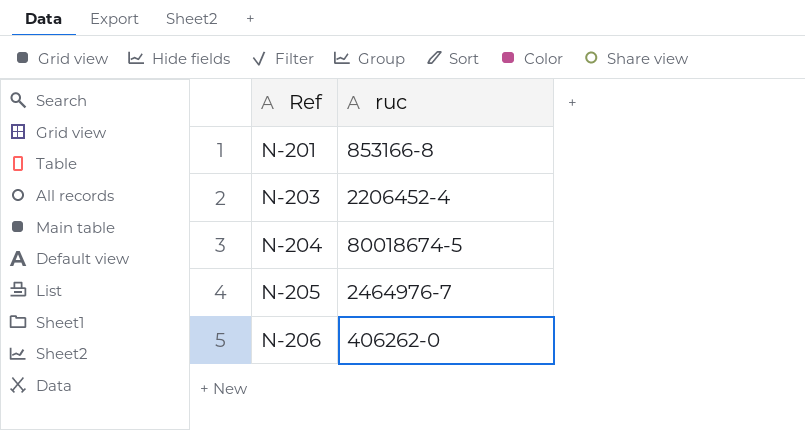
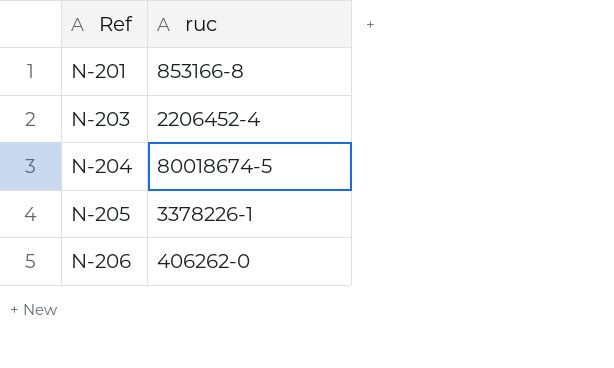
N-205 | ruc: 2464976-7 -> 3378226-1

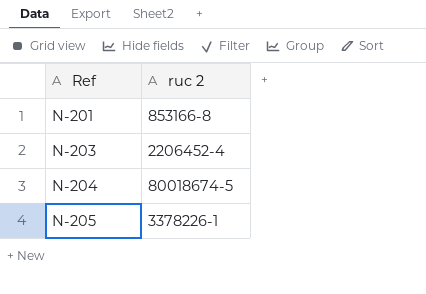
column name: ruc -> ruc 2
row N-206: 406262-0 -> none

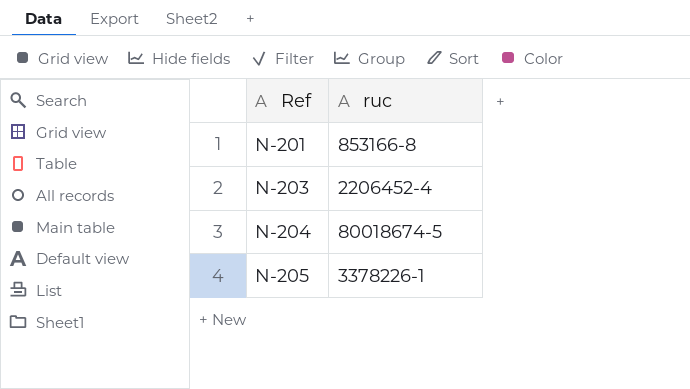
column name: ruc 2 -> ruc

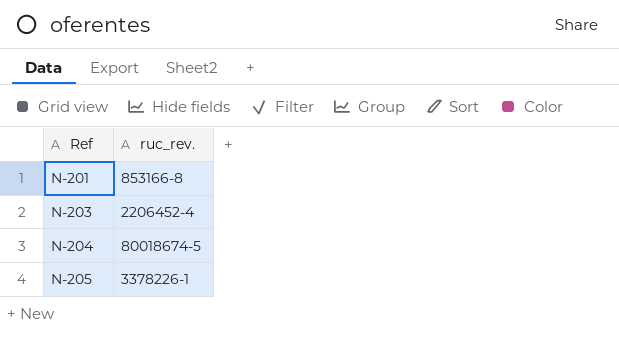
column name: ruc -> ruc_rev.

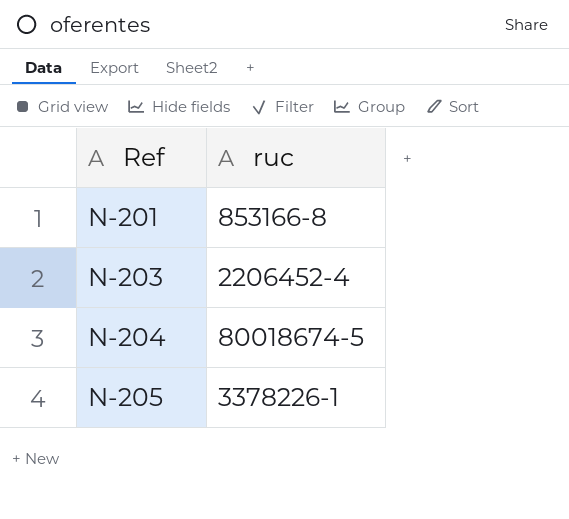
column name: ruc_rev. -> ruc

